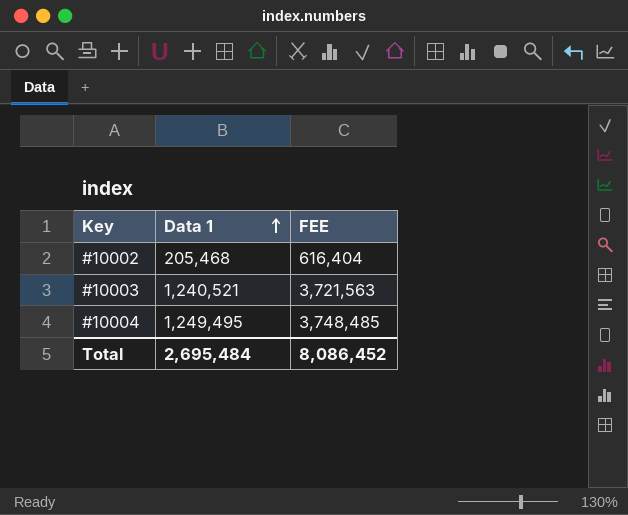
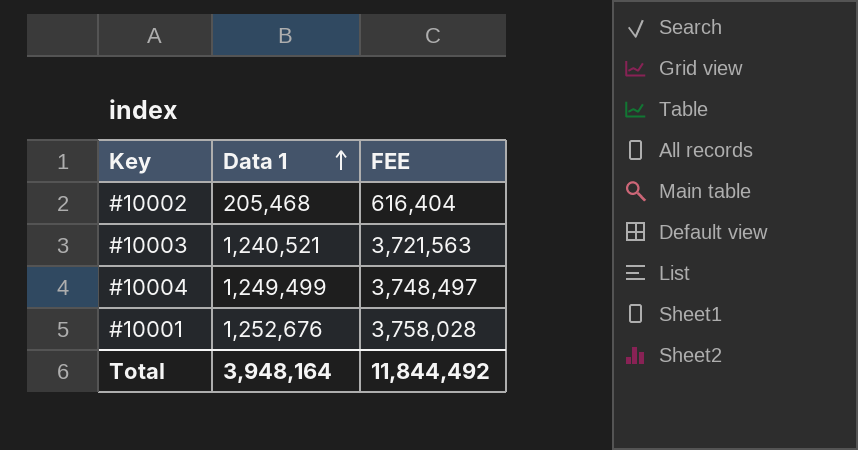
#10004 | Data 1: 1,249,495 -> 1,249,499
#10004 | FEE: 3,748,485 -> 3,748,497
row #10001: none -> 1,252,676 | 3,758,028
Total | Data 1: 2,695,484 -> 3,948,164
Total | FEE: 8,086,452 -> 11,844,492

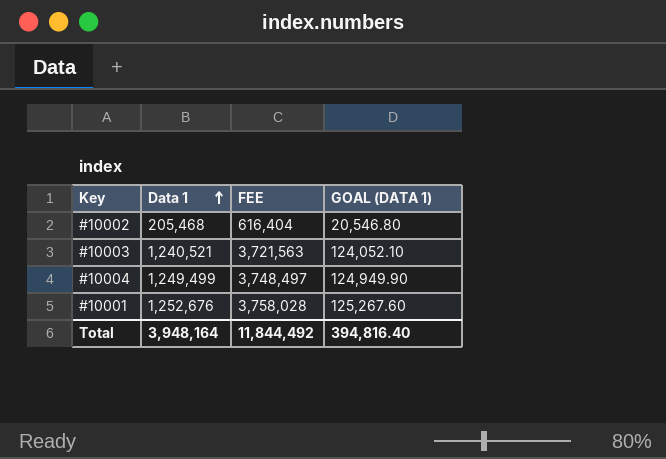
column GOAL (DATA 1) | formula: none -> [Data 1] * 0.1

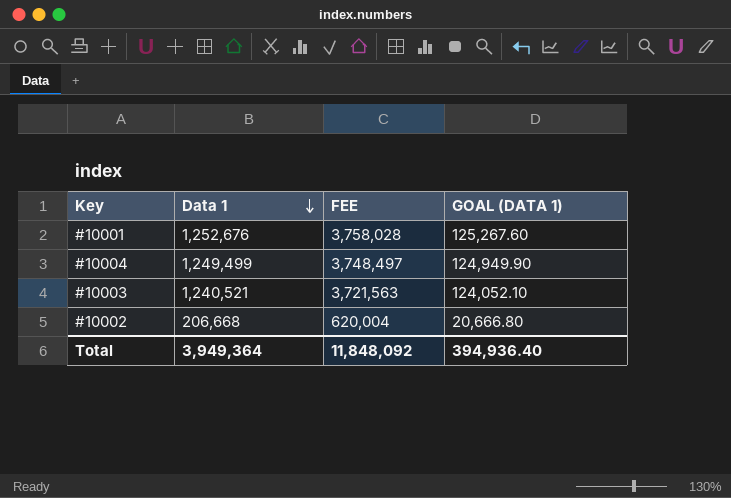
row order: Data 1 ascending -> Data 1 descending
#10002 | Data 1: 205,468 -> 206,668
#10002 | FEE: 616,404 -> 620,004
#10002 | GOAL (DATA 1): 20,546.80 -> 20,666.80
Total | Data 1: 3,948,164 -> 3,949,364
Total | FEE: 11,844,492 -> 11,848,092
Total | GOAL (DATA 1): 394,816.40 -> 394,936.40

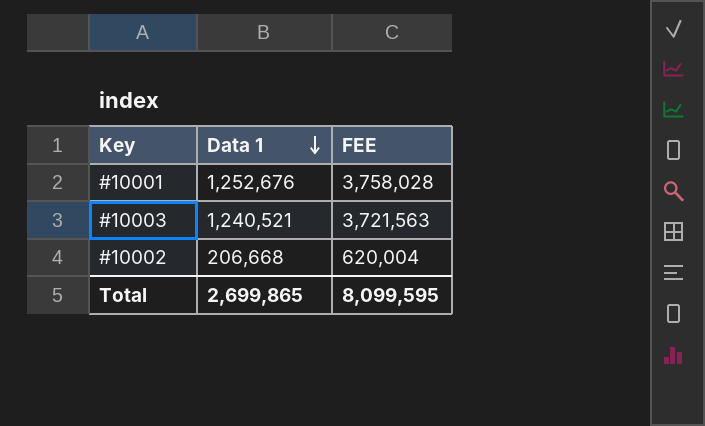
column GOAL (DATA 1) | formula: [Data 1] * 0.1 -> none
row #10004: 1,249,499 | 3,748,497 | 124,949.90 -> none
Total | Data 1: 3,949,364 -> 2,699,865
Total | FEE: 11,848,092 -> 8,099,595

